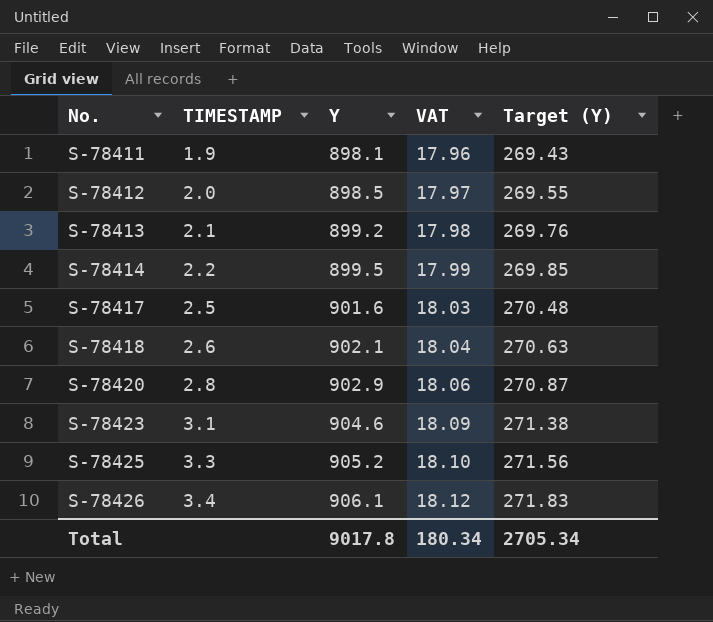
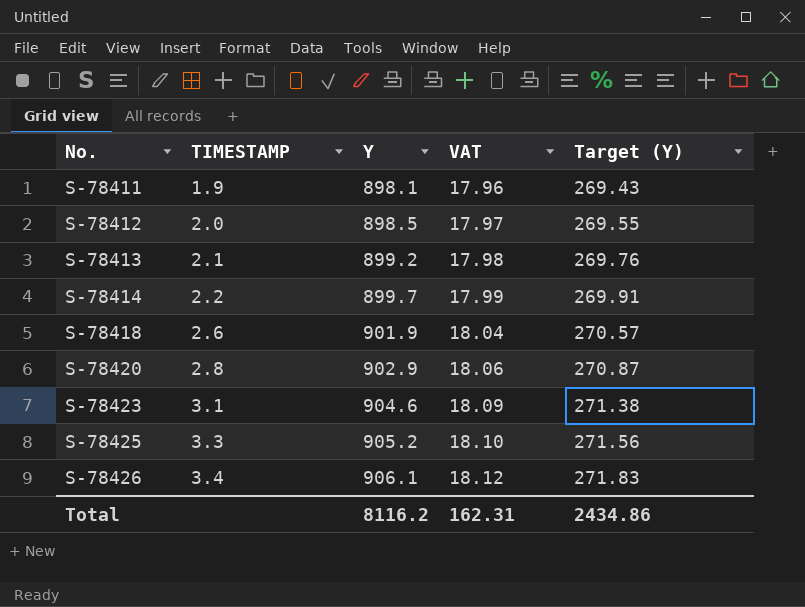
row S-78417: 2.5 | 901.6 | 18.03 | 270.48 -> none
S-78414 | Y: 899.5 -> 899.7
S-78414 | Target (Y): 269.85 -> 269.91
S-78418 | Y: 902.1 -> 901.9
S-78418 | Target (Y): 270.63 -> 270.57
Total | Y: 9017.8 -> 8116.2
Total | VAT: 180.34 -> 162.31
Total | Target (Y): 2705.34 -> 2434.86

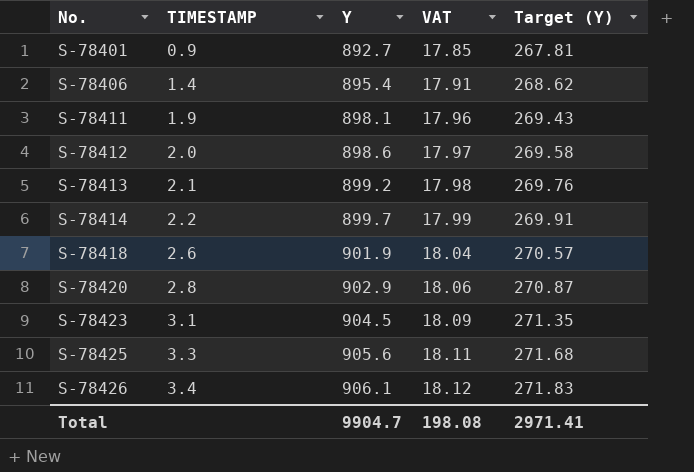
row S-78401: none -> 0.9 | 892.7 | 17.85 | 267.81
row S-78406: none -> 1.4 | 895.4 | 17.91 | 268.62
S-78412 | Y: 898.5 -> 898.6
S-78412 | Target (Y): 269.55 -> 269.58
S-78423 | Y: 904.6 -> 904.5
S-78423 | Target (Y): 271.38 -> 271.35
S-78425 | Y: 905.2 -> 905.6
S-78425 | VAT: 18.10 -> 18.11
S-78425 | Target (Y): 271.56 -> 271.68
Total | Y: 8116.2 -> 9904.7
Total | VAT: 162.31 -> 198.08
Total | Target (Y): 2434.86 -> 2971.41

